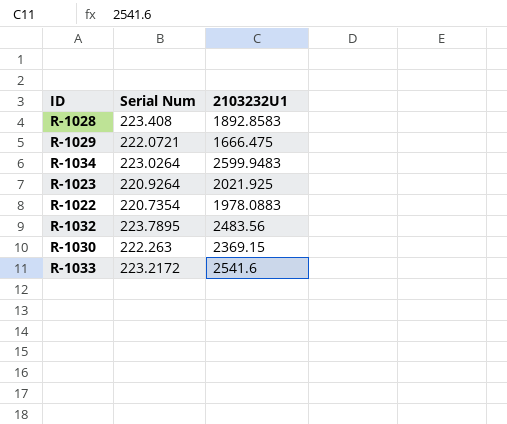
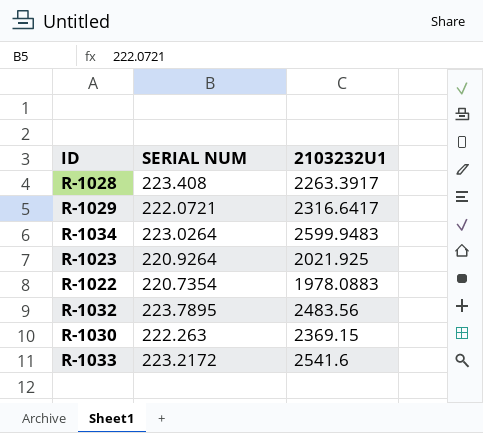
column name: Serial Num -> SERIAL NUM
R-1028 | 2103232U1: 1892.8583 -> 2263.3917
R-1029 | 2103232U1: 1666.475 -> 2316.6417

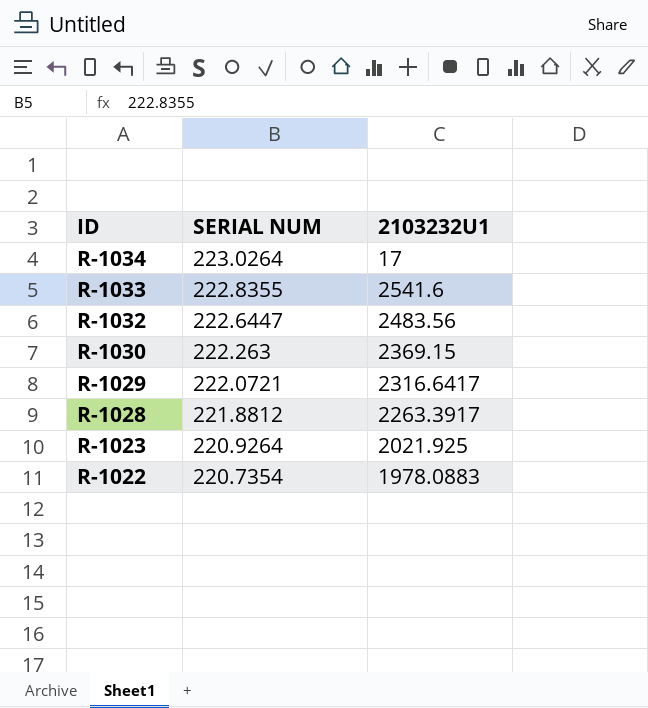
row order: none -> ID descending
R-1034 | 2103232U1: 2599.9483 -> 17
R-1033 | SERIAL NUM: 223.2172 -> 222.8355
R-1032 | SERIAL NUM: 223.7895 -> 222.6447
R-1028 | SERIAL NUM: 223.408 -> 221.8812

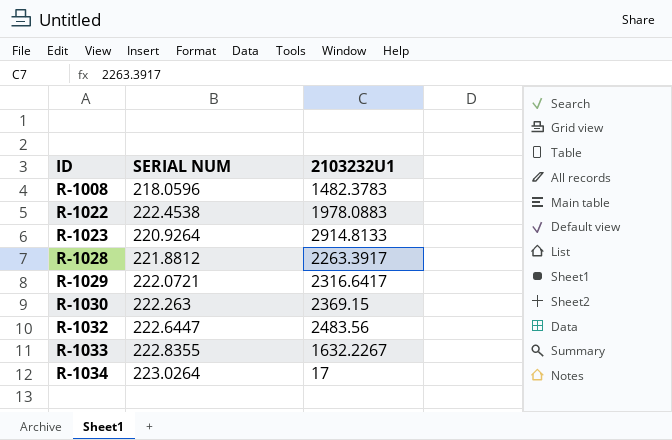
row order: ID descending -> ID ascending
row R-1008: none -> 218.0596 | 1482.3783
R-1022 | SERIAL NUM: 220.7354 -> 222.4538
R-1023 | 2103232U1: 2021.925 -> 2914.8133
R-1033 | 2103232U1: 2541.6 -> 1632.2267

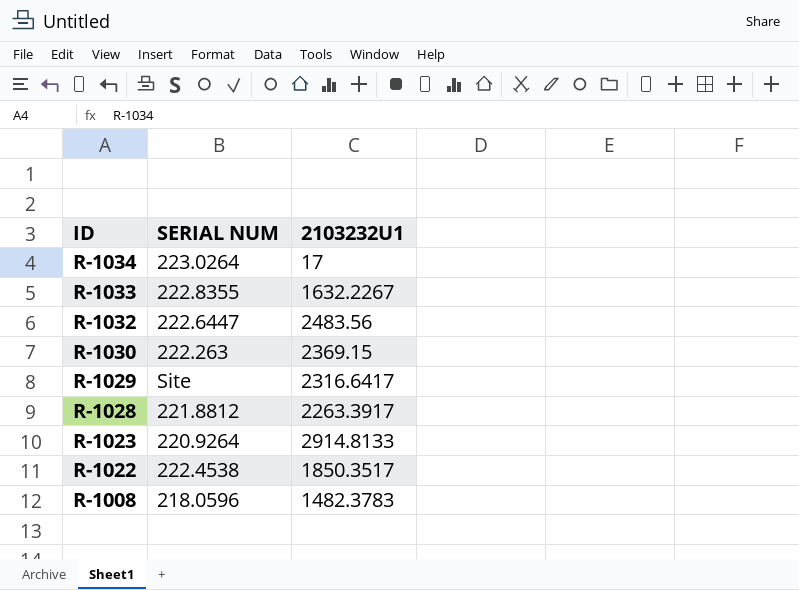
row order: ID ascending -> ID descending
R-1029 | SERIAL NUM: 222.0721 -> Site
R-1022 | 2103232U1: 1978.0883 -> 1850.3517

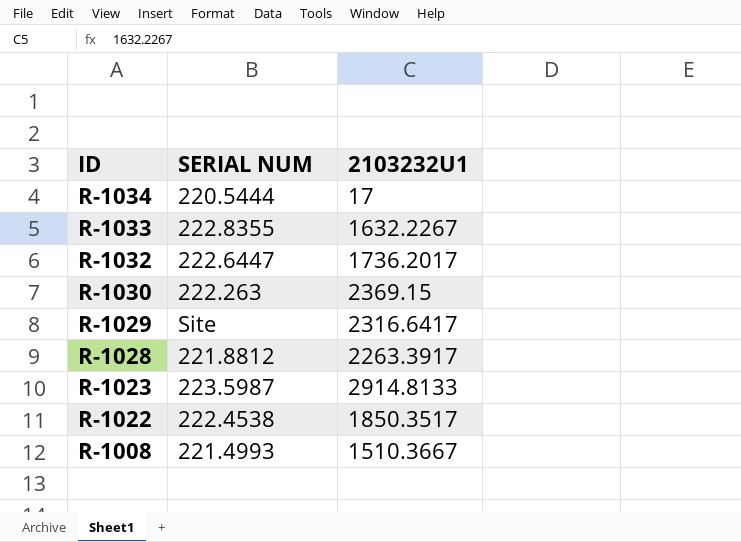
R-1034 | SERIAL NUM: 223.0264 -> 220.5444
R-1032 | 2103232U1: 2483.56 -> 1736.2017
R-1023 | SERIAL NUM: 220.9264 -> 223.5987
R-1008 | SERIAL NUM: 218.0596 -> 221.4993
R-1008 | 2103232U1: 1482.3783 -> 1510.3667

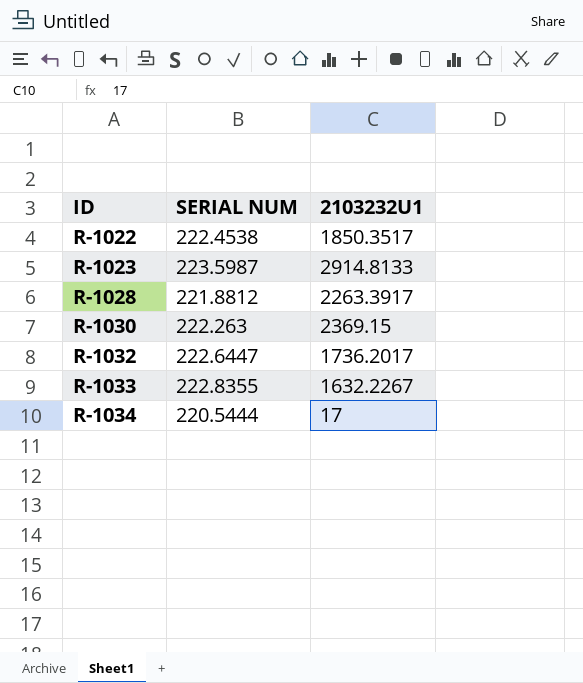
row order: ID descending -> ID ascending
row R-1029: Site | 2316.6417 -> none
row R-1008: 221.4993 | 1510.3667 -> none

